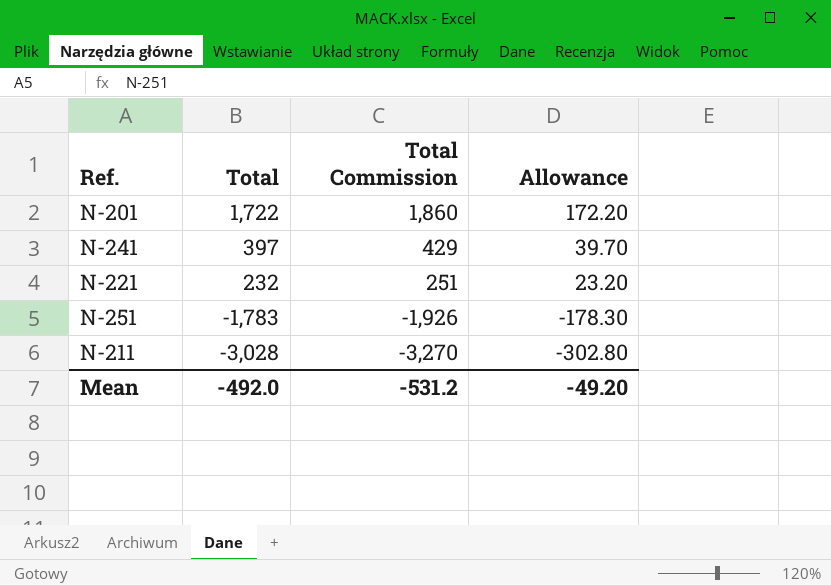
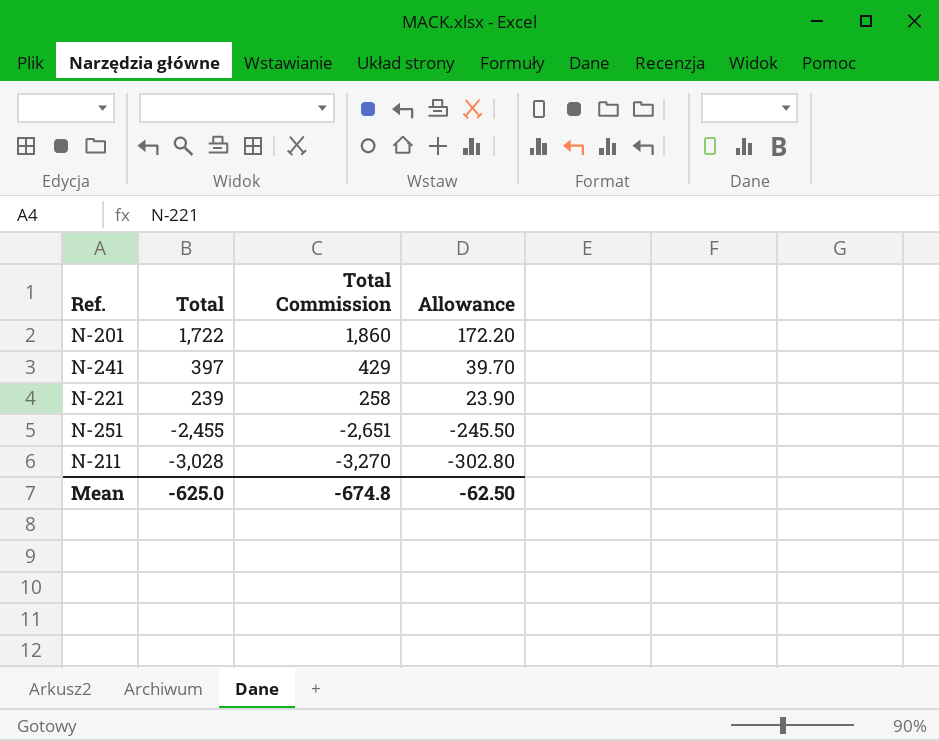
N-221 | Total: 232 -> 239
N-221 | Total Commission: 251 -> 258
N-221 | Allowance: 23.20 -> 23.90
N-251 | Total: -1,783 -> -2,455
N-251 | Total Commission: -1,926 -> -2,651
N-251 | Allowance: -178.30 -> -245.50
Mean | Total: -492.0 -> -625.0
Mean | Total Commission: -531.2 -> -674.8
Mean | Allowance: -49.20 -> -62.50

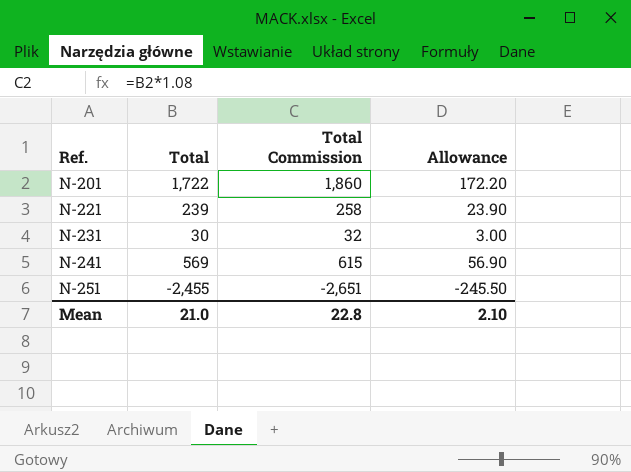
row order: Total descending -> Ref. ascending
row N-211: -3,028 | -3,270 | -302.80 -> none
row N-231: none -> 30 | 32 | 3.00
N-241 | Total: 397 -> 569
N-241 | Total Commission: 429 -> 615
N-241 | Allowance: 39.70 -> 56.90
Mean | Total: -625.0 -> 21.0
Mean | Total Commission: -674.8 -> 22.8
Mean | Allowance: -62.50 -> 2.10

